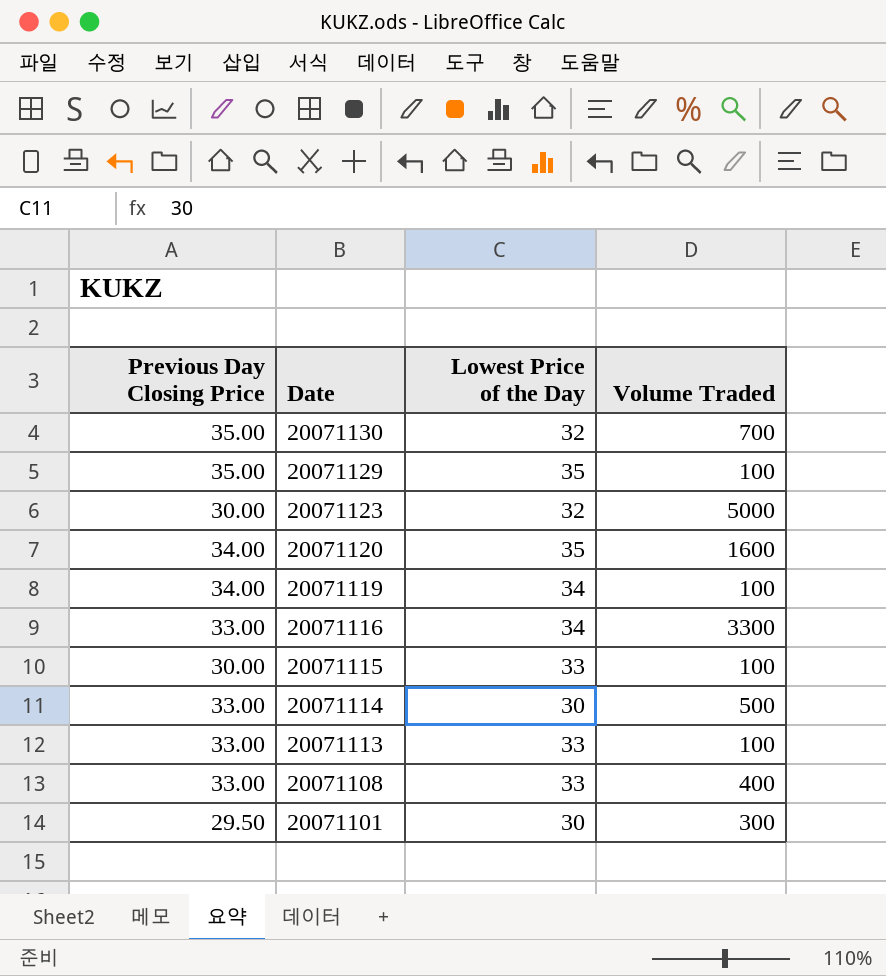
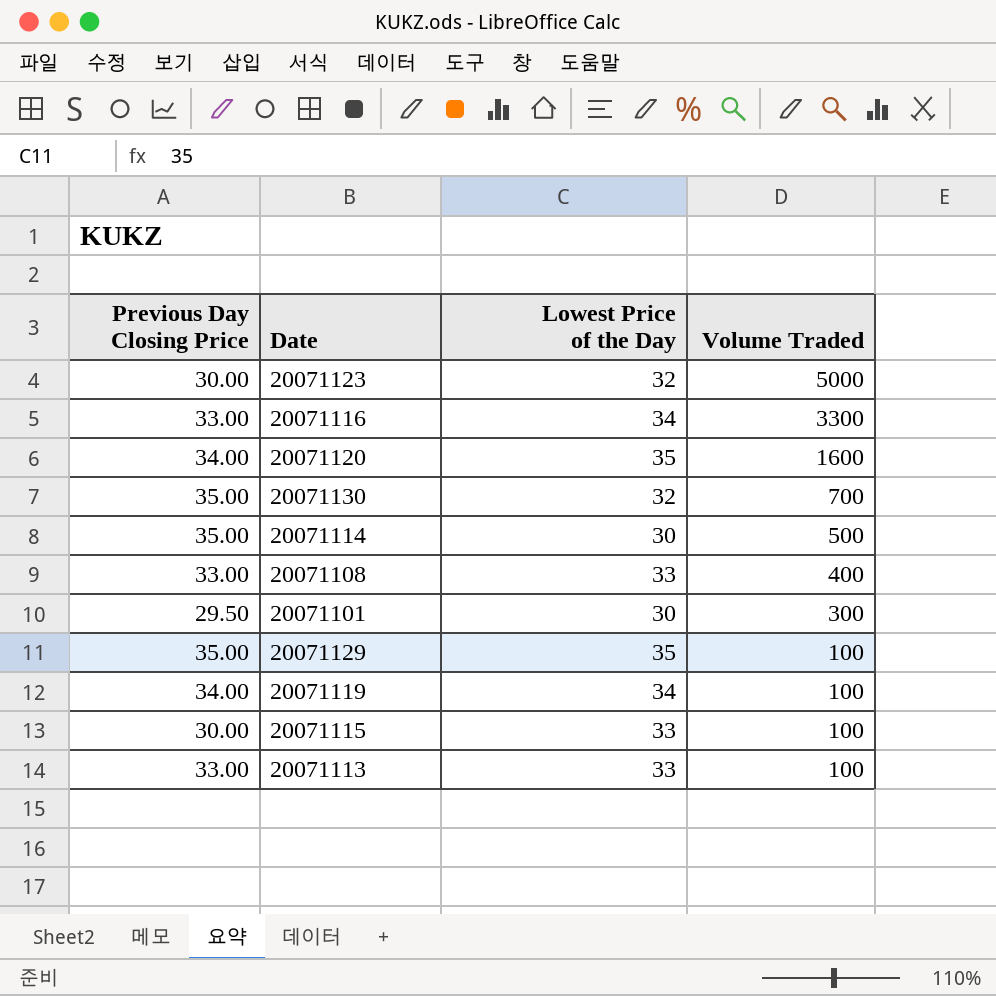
row order: Date descending -> Volume Traded descending
20071114 | Previous Day Closing Price: 33.00 -> 35.00

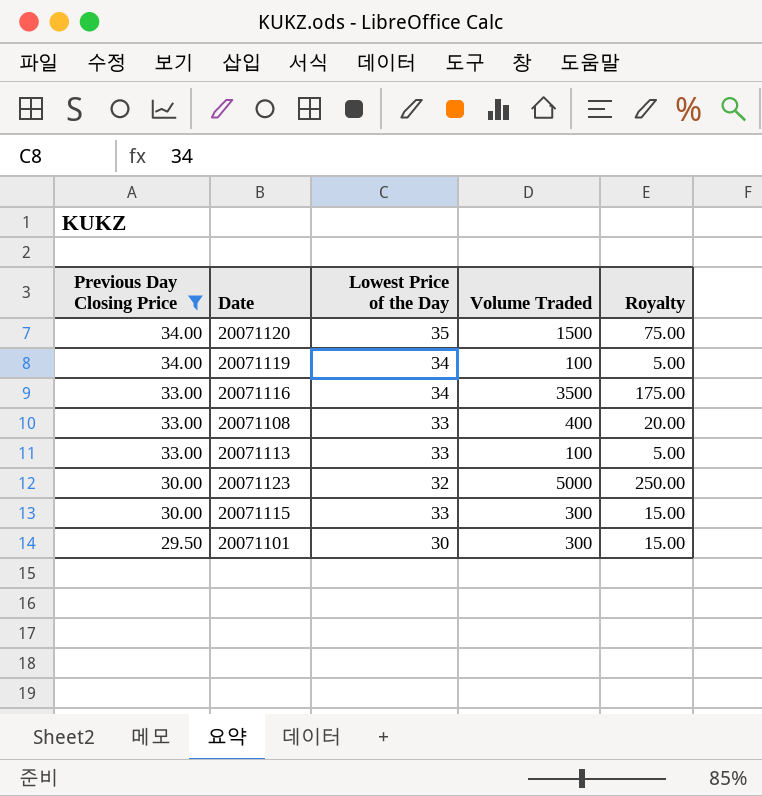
filter: none -> Previous Day Closing Price != 35.00
row order: Volume Traded descending -> Previous Day Closing Price descending
column Royalty | formula: none -> [Volume Traded] * 0.05
20071120 | Volume Traded: 1600 -> 1500
20071116 | Volume Traded: 3300 -> 3500
20071115 | Volume Traded: 100 -> 300

